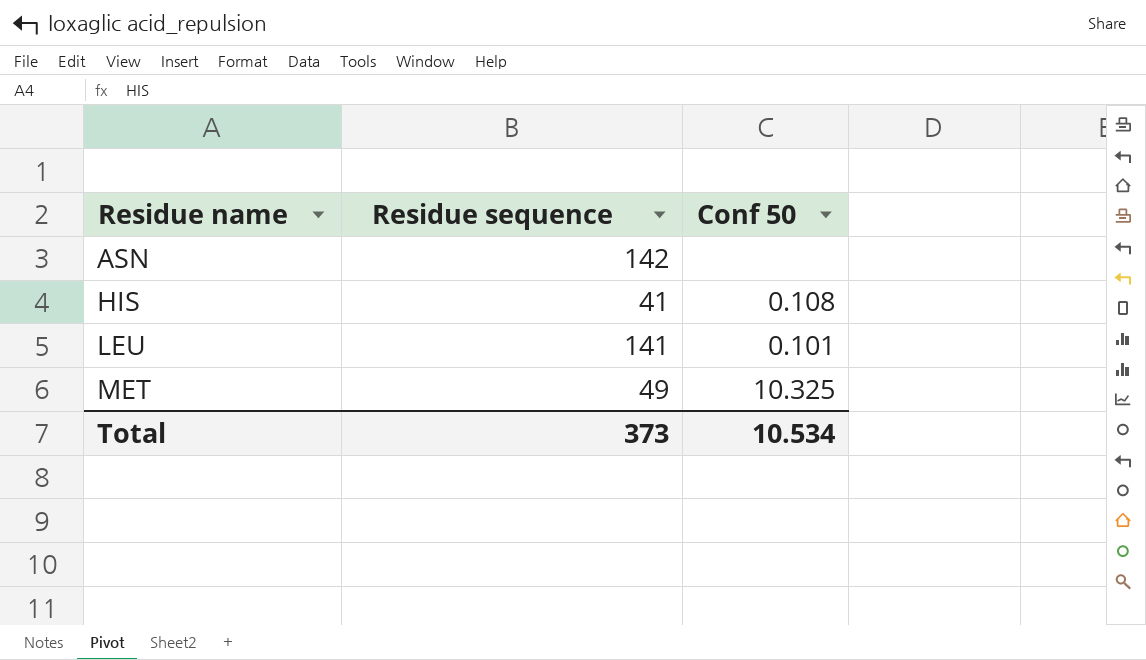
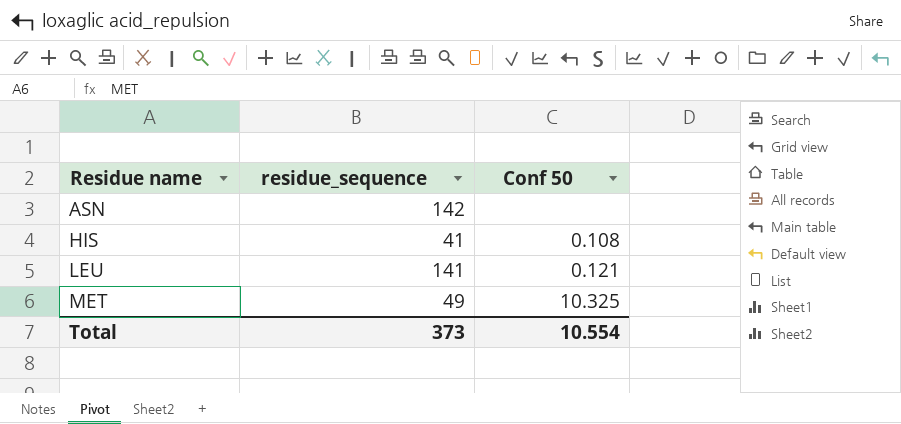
column name: Residue sequence -> residue_sequence
LEU | Conf 50: 0.101 -> 0.121
Total | Conf 50: 10.534 -> 10.554

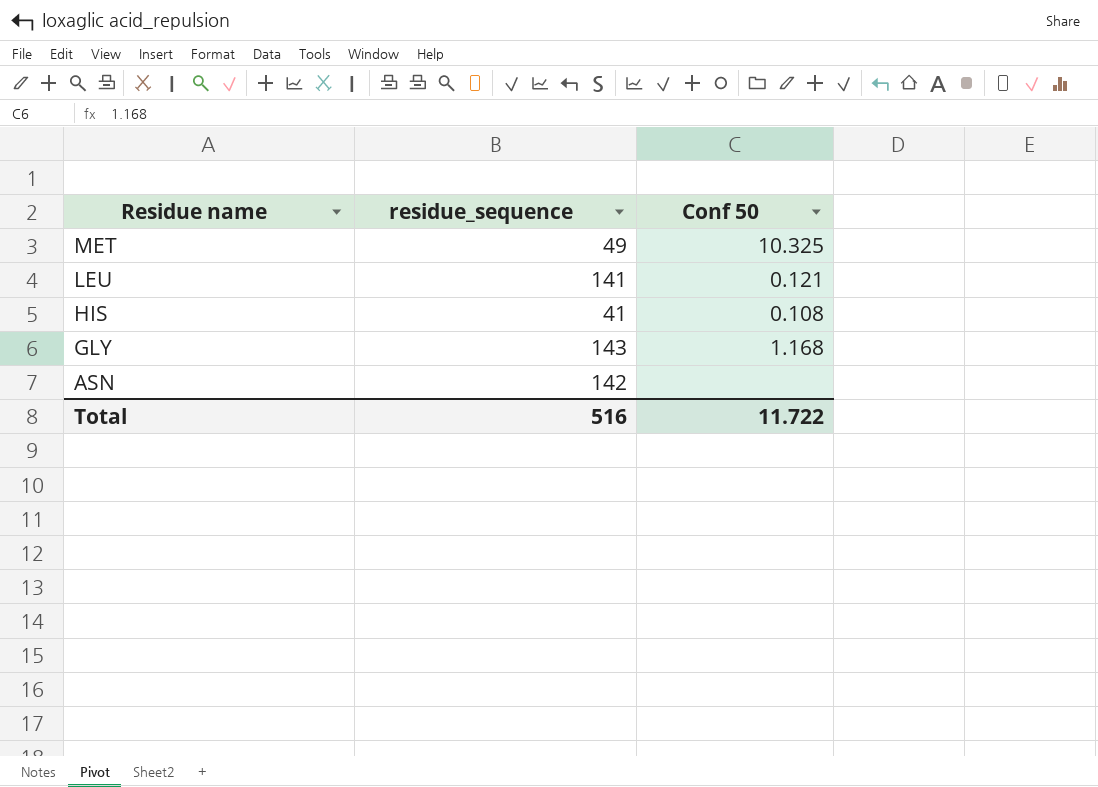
row order: Residue name ascending -> Residue name descending
row GLY: none -> 143 | 1.168
Total | residue_sequence: 373 -> 516
Total | Conf 50: 10.554 -> 11.722

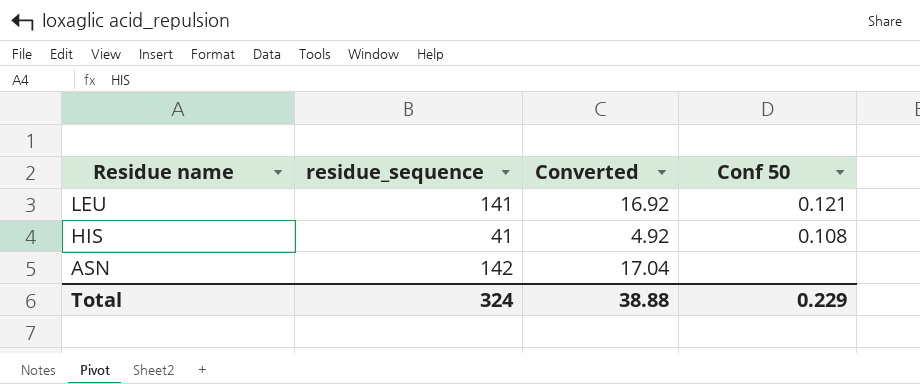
column Converted | formula: none -> [residue_sequence] * 0.12
row MET: 49 | 10.325 -> none
row GLY: 143 | 1.168 -> none
Total | residue_sequence: 516 -> 324
Total | Conf 50: 11.722 -> 0.229

